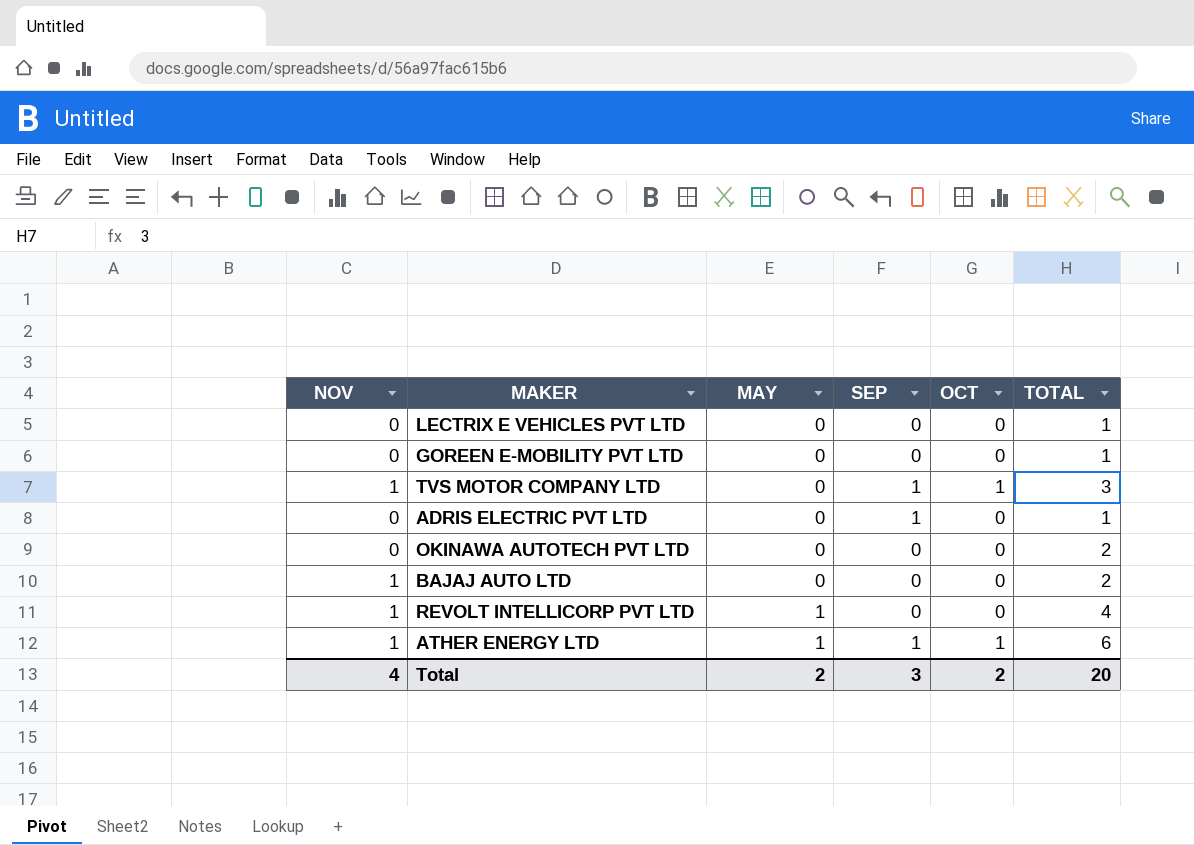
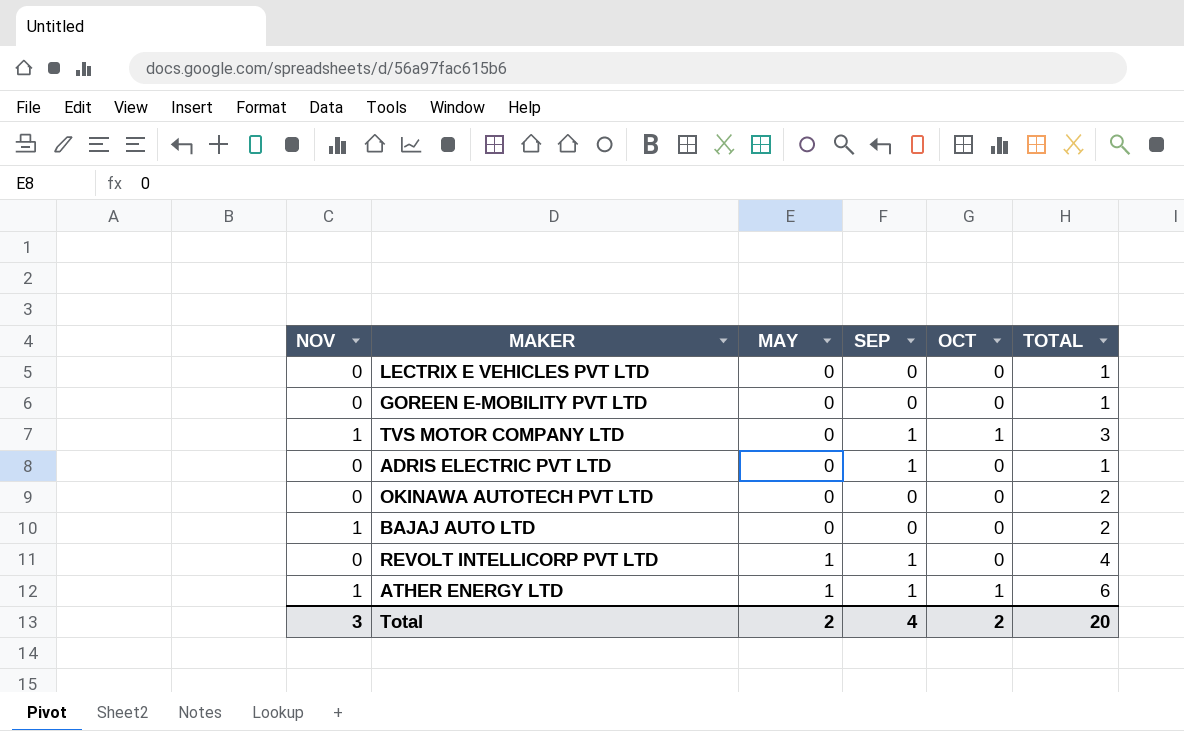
REVOLT INTELLICORP PVT LTD | NOV: 1 -> 0
REVOLT INTELLICORP PVT LTD | SEP: 0 -> 1
Total | NOV: 4 -> 3
Total | SEP: 3 -> 4

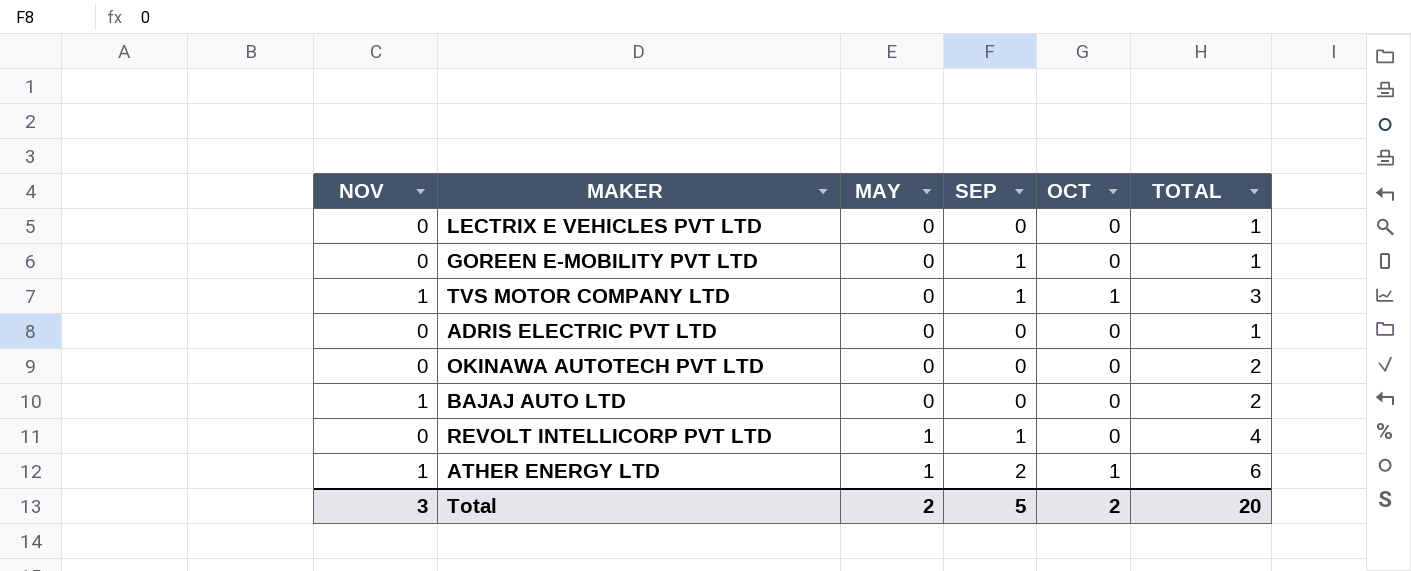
GOREEN E-MOBILITY PVT LTD | SEP: 0 -> 1
ADRIS ELECTRIC PVT LTD | SEP: 1 -> 0
ATHER ENERGY LTD | SEP: 1 -> 2
Total | SEP: 4 -> 5

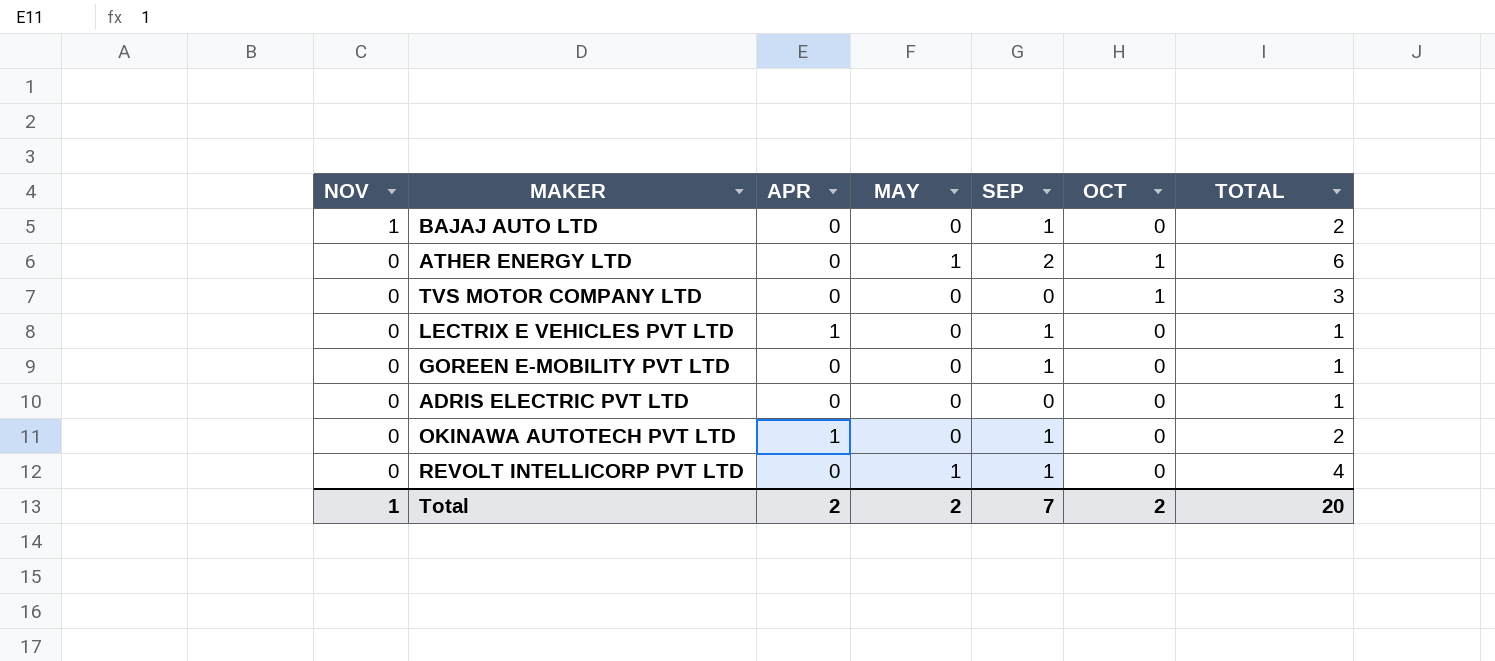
row order: MAY ascending -> NOV descending
column APR | position: none -> 3
BAJAJ AUTO LTD | SEP: 0 -> 1
ATHER ENERGY LTD | NOV: 1 -> 0
TVS MOTOR COMPANY LTD | NOV: 1 -> 0
TVS MOTOR COMPANY LTD | SEP: 1 -> 0
LECTRIX E VEHICLES PVT LTD | SEP: 0 -> 1
OKINAWA AUTOTECH PVT LTD | SEP: 0 -> 1
Total | NOV: 3 -> 1
Total | SEP: 5 -> 7

